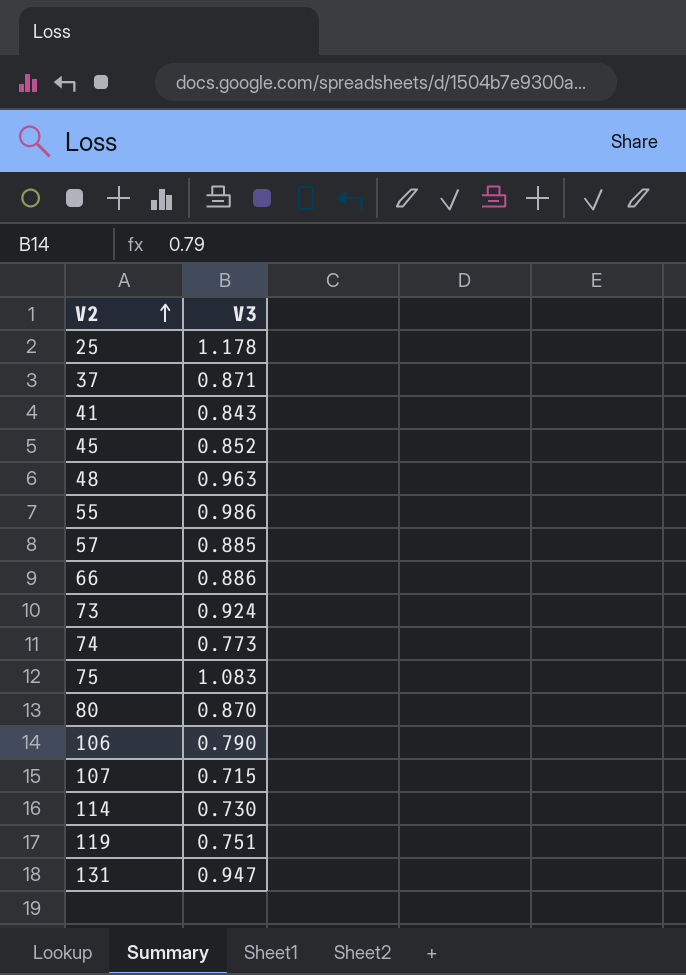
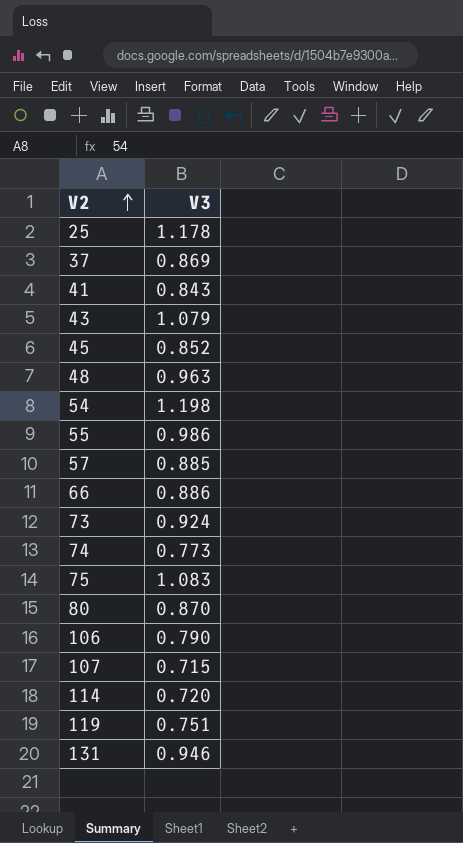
37 | V3: 0.871 -> 0.869
row 43: none -> 1.079
row 54: none -> 1.198
114 | V3: 0.730 -> 0.720
131 | V3: 0.947 -> 0.946

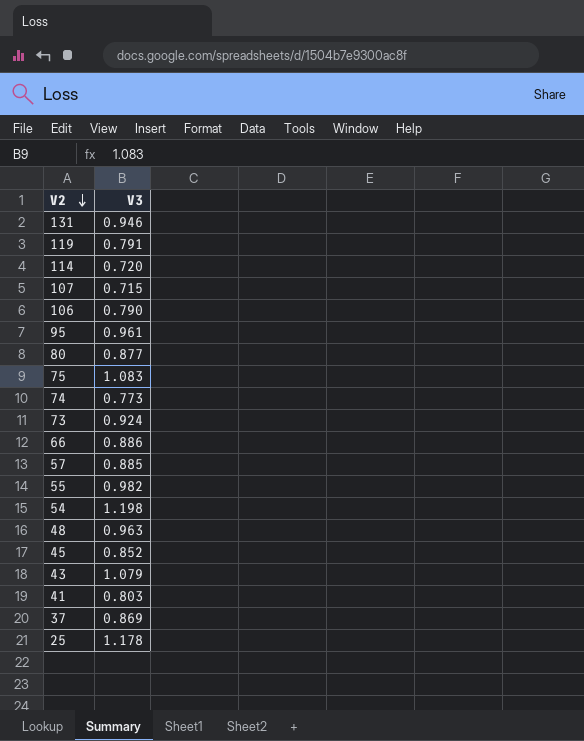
row order: V2 ascending -> V2 descending
119 | V3: 0.751 -> 0.791
row 95: none -> 0.961
80 | V3: 0.870 -> 0.877
55 | V3: 0.986 -> 0.982
41 | V3: 0.843 -> 0.803

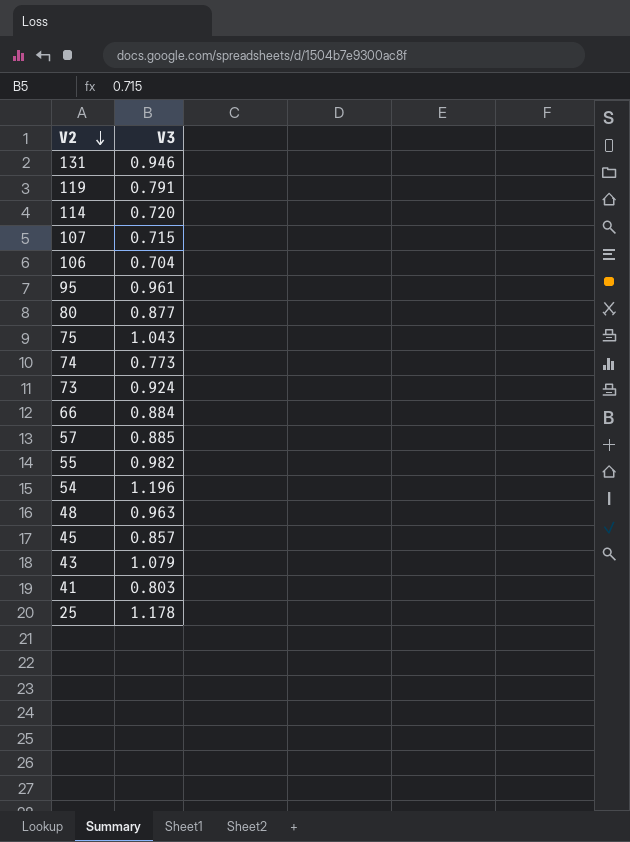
row 37: 0.869 -> none
106 | V3: 0.790 -> 0.704
75 | V3: 1.083 -> 1.043
66 | V3: 0.886 -> 0.884
54 | V3: 1.198 -> 1.196
45 | V3: 0.852 -> 0.857

